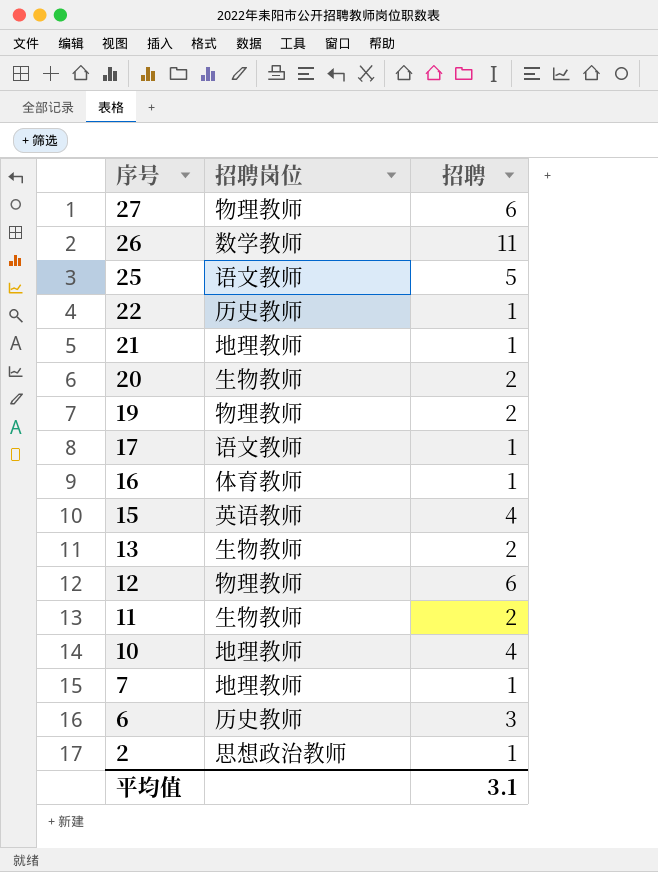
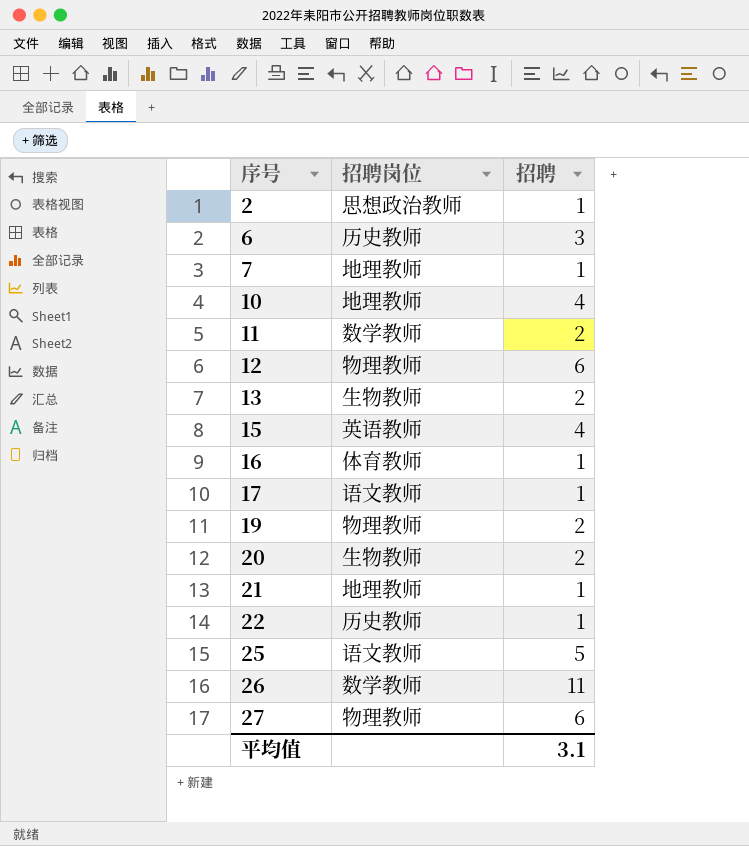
row order: 序号 descending -> 序号 ascending
11 | 招聘岗位: 生物教师 -> 数学教师

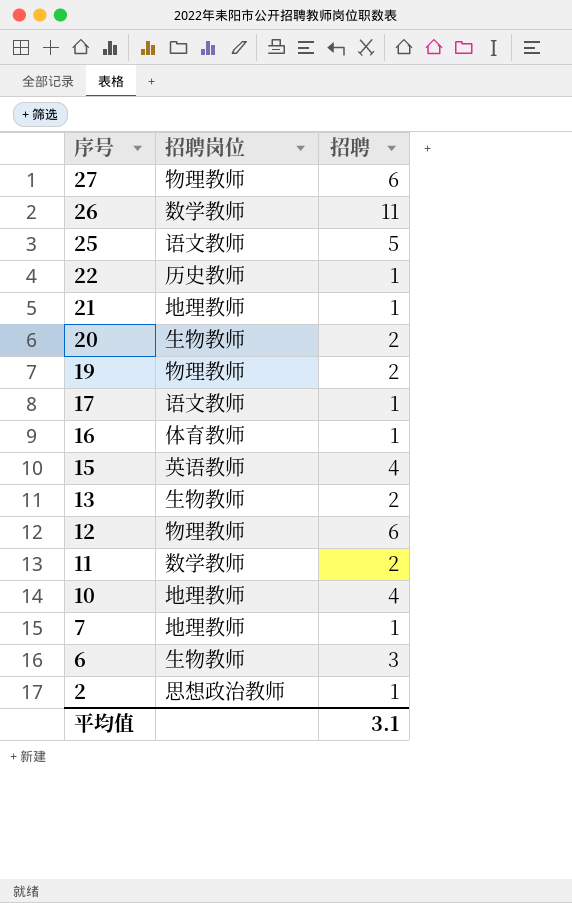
row order: 序号 ascending -> 序号 descending
6 | 招聘岗位: 历史教师 -> 生物教师

